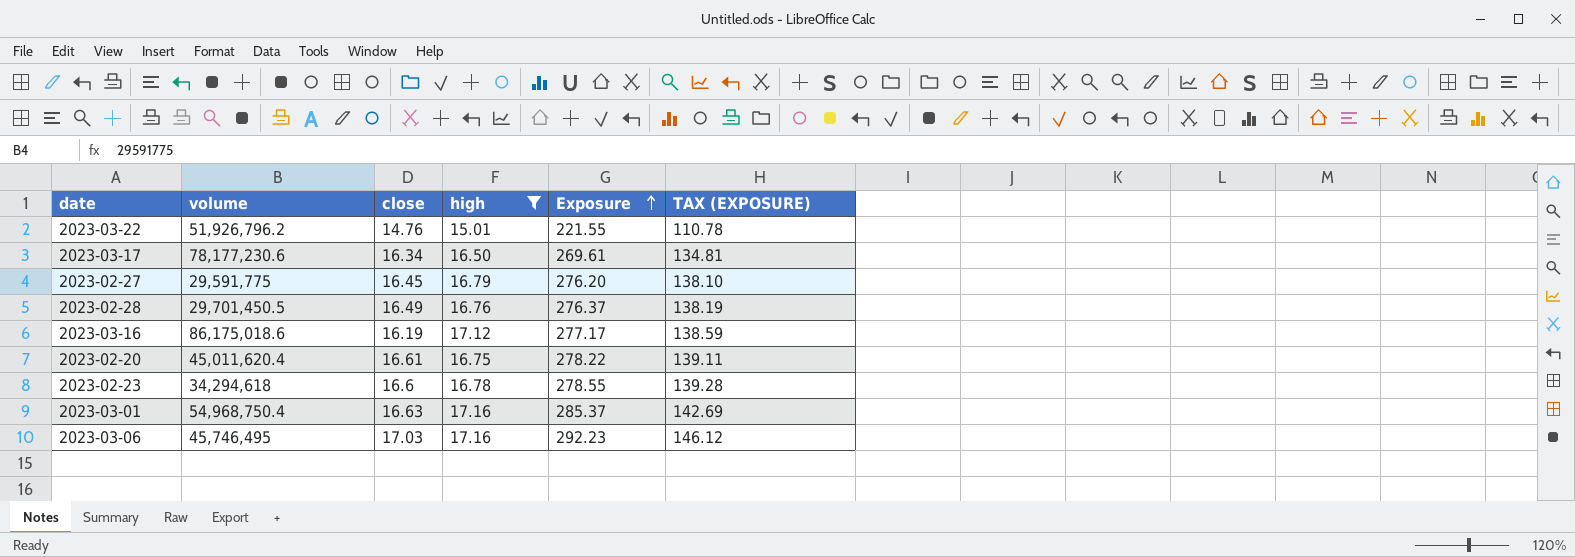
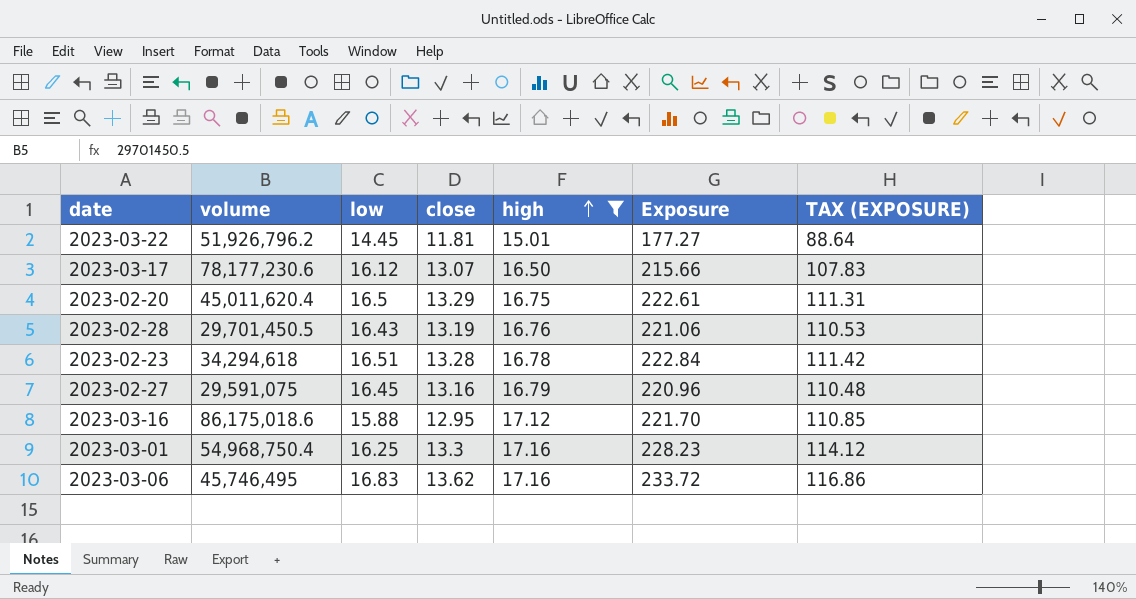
row order: Exposure ascending -> high ascending
column low | position: none -> 3
2023-03-22 | close: 14.76 -> 11.81
2023-03-22 | Exposure: 221.55 -> 177.27
2023-03-22 | TAX (EXPOSURE): 110.78 -> 88.64
2023-03-17 | close: 16.34 -> 13.07
2023-03-17 | Exposure: 269.61 -> 215.66
2023-03-17 | TAX (EXPOSURE): 134.81 -> 107.83
2023-02-20 | close: 16.61 -> 13.29
2023-02-20 | Exposure: 278.22 -> 222.61
2023-02-20 | TAX (EXPOSURE): 139.11 -> 111.31
2023-02-28 | close: 16.49 -> 13.19
2023-02-28 | Exposure: 276.37 -> 221.06
2023-02-28 | TAX (EXPOSURE): 138.19 -> 110.53
2023-02-23 | close: 16.6 -> 13.28
2023-02-23 | Exposure: 278.55 -> 222.84
2023-02-23 | TAX (EXPOSURE): 139.28 -> 111.42
2023-02-27 | volume: 29,591,775 -> 29,591,075
2023-02-27 | close: 16.45 -> 13.16
2023-02-27 | Exposure: 276.20 -> 220.96
2023-02-27 | TAX (EXPOSURE): 138.10 -> 110.48
2023-03-16 | close: 16.19 -> 12.95
2023-03-16 | Exposure: 277.17 -> 221.70
2023-03-16 | TAX (EXPOSURE): 138.59 -> 110.85
2023-03-01 | close: 16.63 -> 13.3
2023-03-01 | Exposure: 285.37 -> 228.23
2023-03-01 | TAX (EXPOSURE): 142.69 -> 114.12
2023-03-06 | close: 17.03 -> 13.62
2023-03-06 | Exposure: 292.23 -> 233.72
2023-03-06 | TAX (EXPOSURE): 146.12 -> 116.86

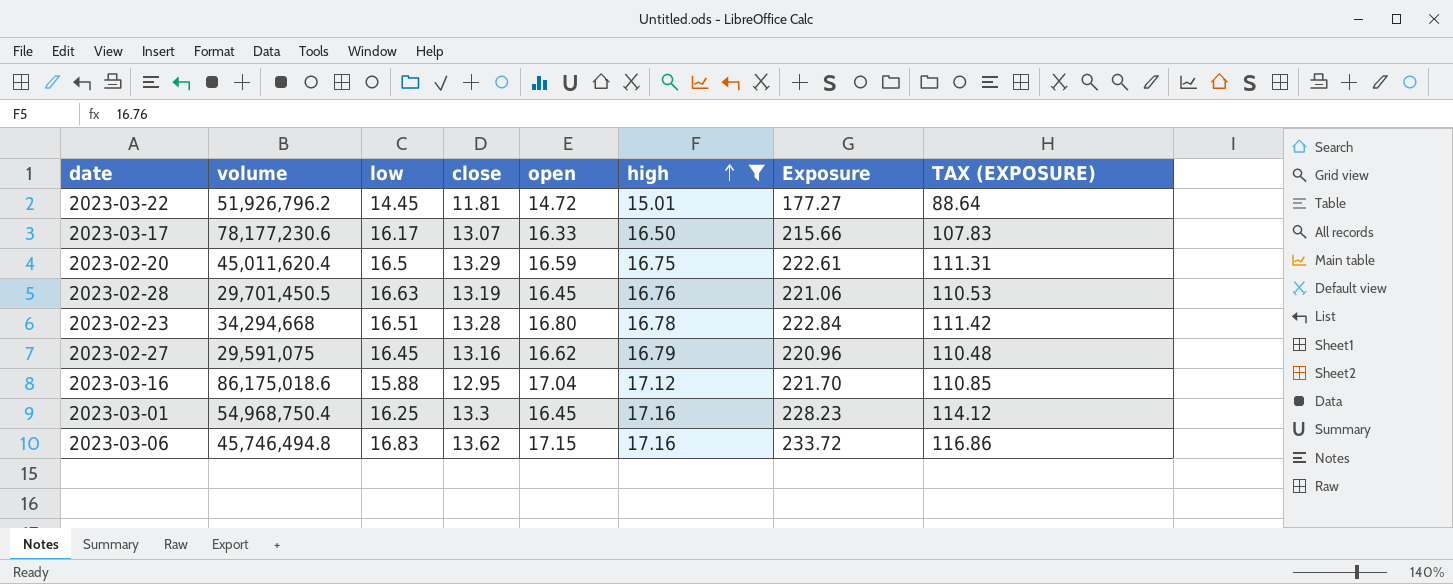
column open | position: none -> 5
2023-03-17 | low: 16.12 -> 16.17
2023-02-28 | low: 16.43 -> 16.63
2023-02-23 | volume: 34,294,618 -> 34,294,668
2023-03-06 | volume: 45,746,495 -> 45,746,494.8

